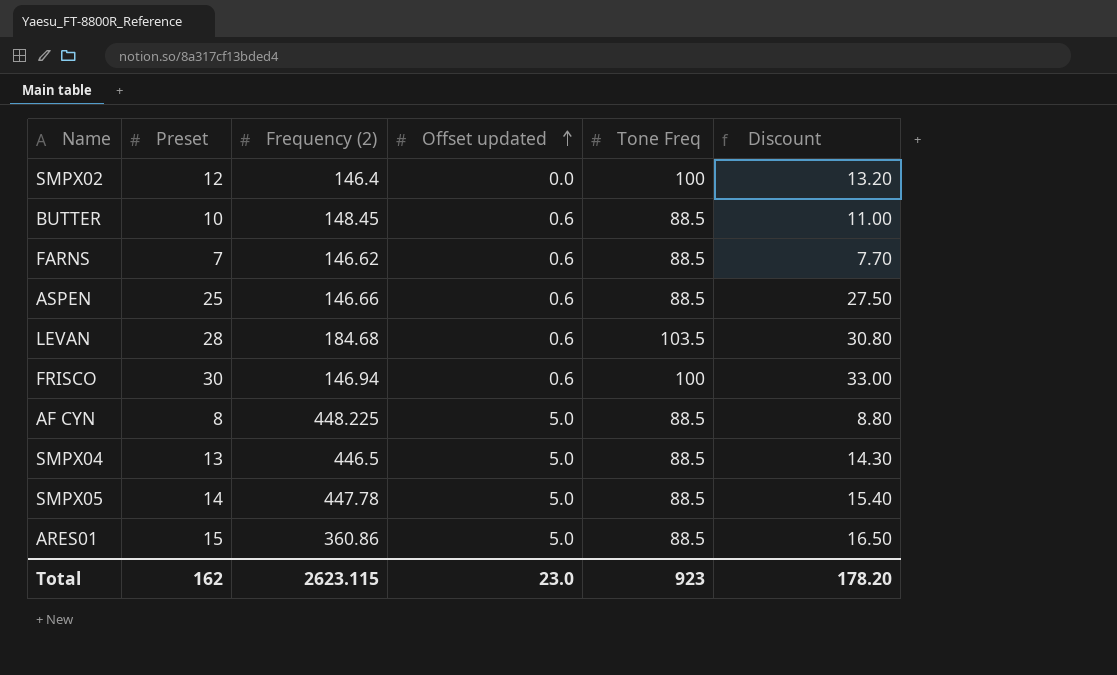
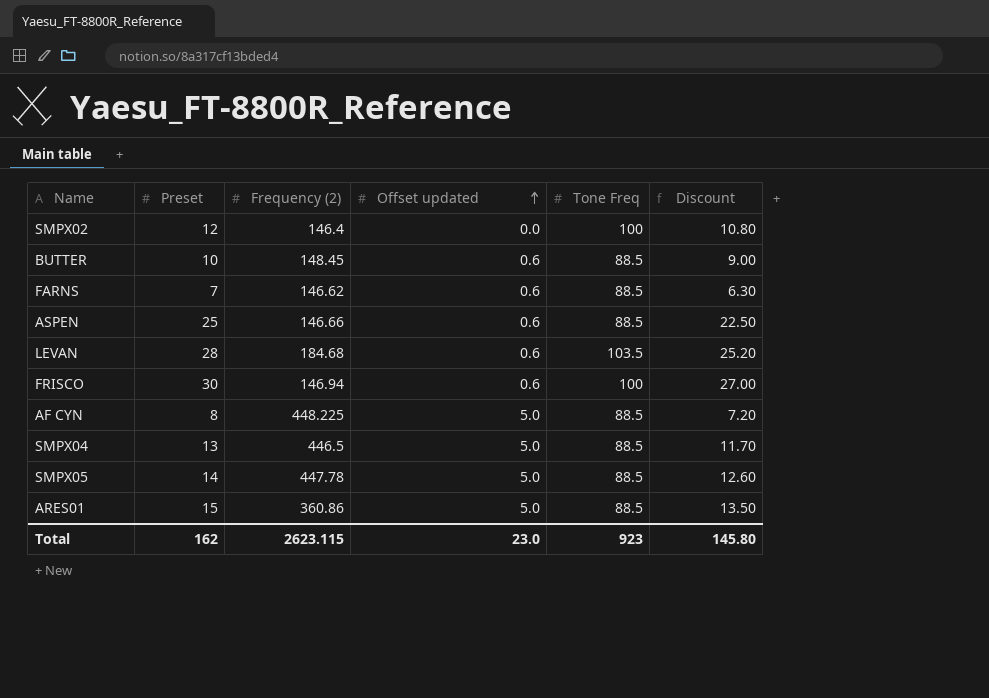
column Discount | formula: [Preset] * 1.1 -> [Preset] * 0.9
Total | Discount: 178.20 -> 145.80

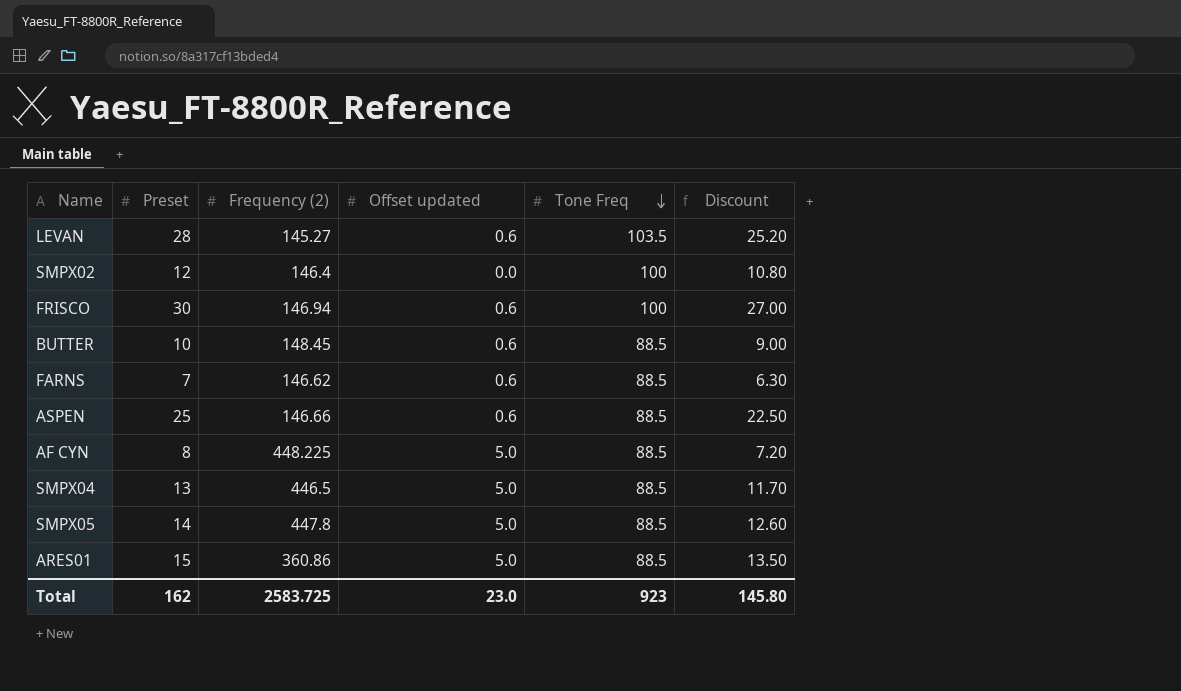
row order: Offset updated ascending -> Tone Freq descending
LEVAN | Frequency (2): 184.68 -> 145.27
SMPX05 | Frequency (2): 447.78 -> 447.8
Total | Frequency (2): 2623.115 -> 2583.725

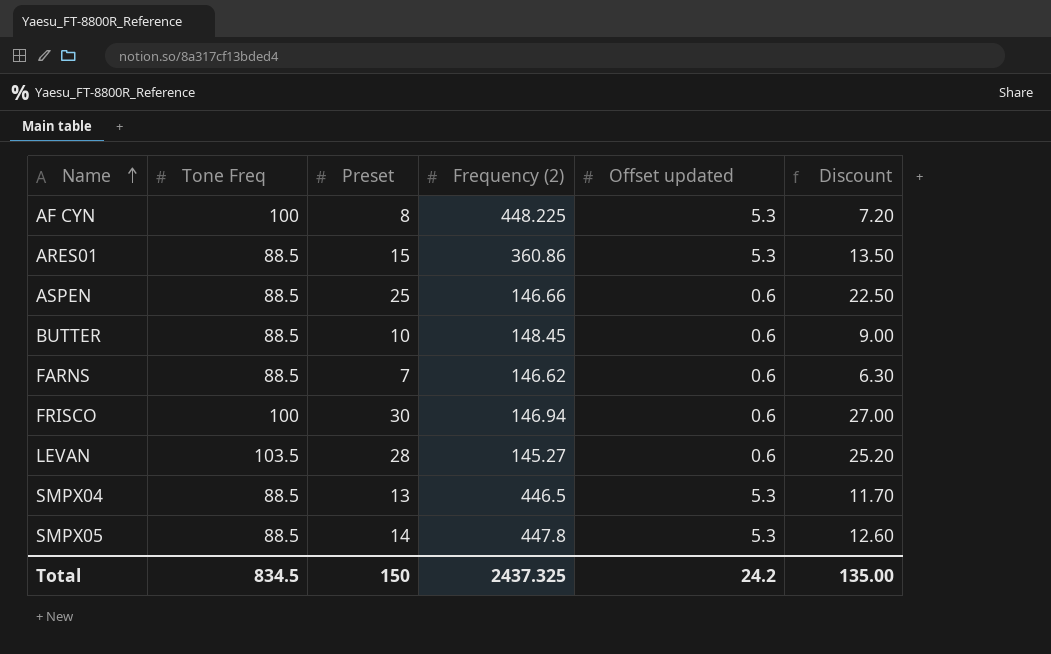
row order: Tone Freq descending -> Name ascending
column Tone Freq | position: 5 -> 2
row SMPX02: 12 | 146.4 | 0.0 | 100 | 10.80 -> none
AF CYN | Tone Freq: 88.5 -> 100
AF CYN | Offset updated: 5.0 -> 5.3
ARES01 | Offset updated: 5.0 -> 5.3
SMPX04 | Offset updated: 5.0 -> 5.3
SMPX05 | Offset updated: 5.0 -> 5.3
Total | Tone Freq: 923 -> 834.5
Total | Preset: 162 -> 150
Total | Frequency (2): 2583.725 -> 2437.325
Total | Offset updated: 23.0 -> 24.2
Total | Discount: 145.80 -> 135.00

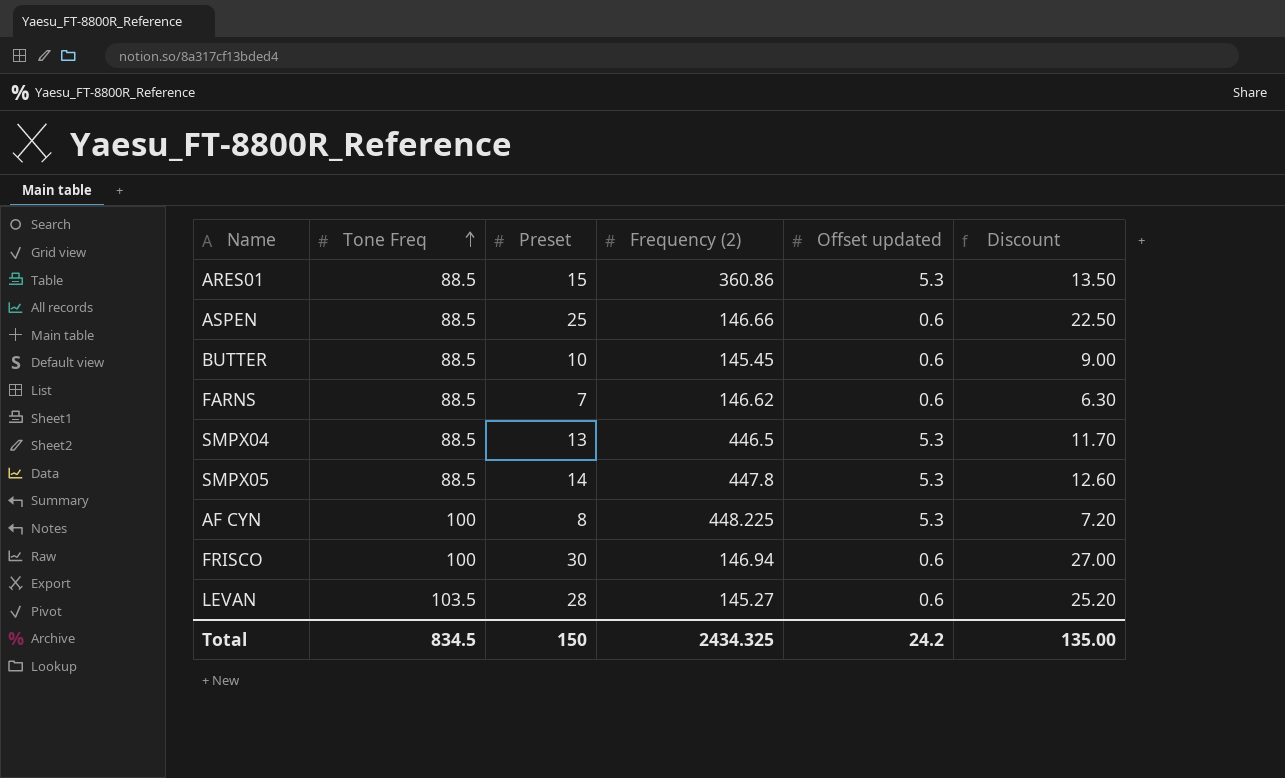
row order: Name ascending -> Tone Freq ascending
BUTTER | Frequency (2): 148.45 -> 145.45
Total | Frequency (2): 2437.325 -> 2434.325

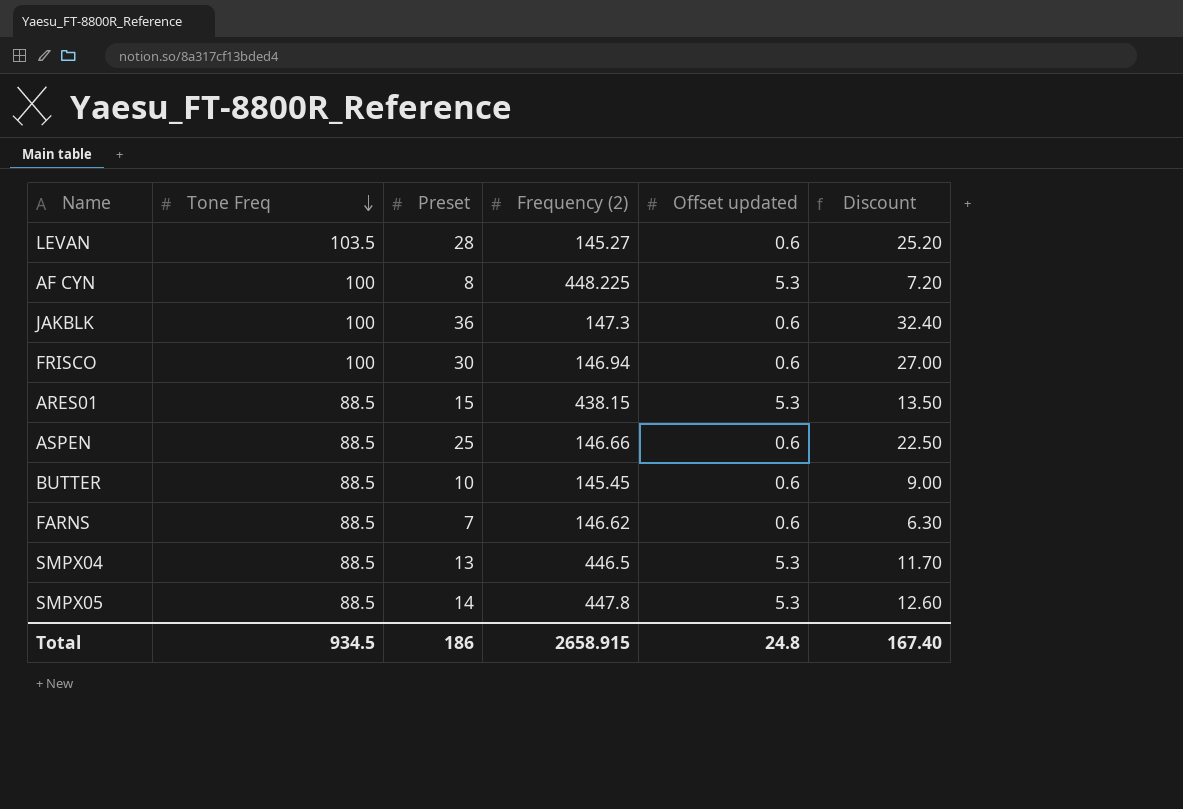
row order: Tone Freq ascending -> Tone Freq descending
row JAKBLK: none -> 100 | 36 | 147.3 | 0.6 | 32.40
ARES01 | Frequency (2): 360.86 -> 438.15
Total | Tone Freq: 834.5 -> 934.5
Total | Preset: 150 -> 186
Total | Frequency (2): 2434.325 -> 2658.915
Total | Offset updated: 24.2 -> 24.8
Total | Discount: 135.00 -> 167.40

